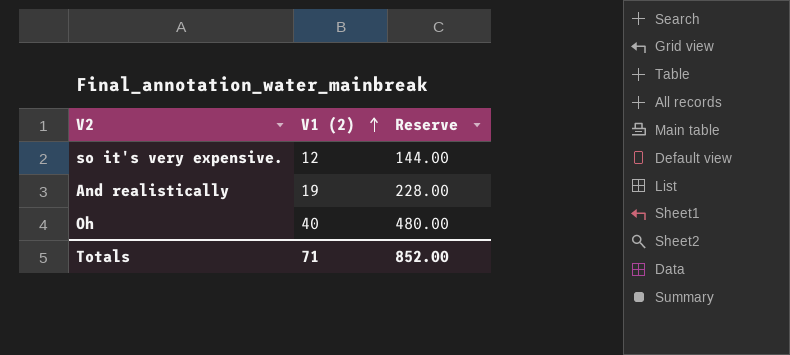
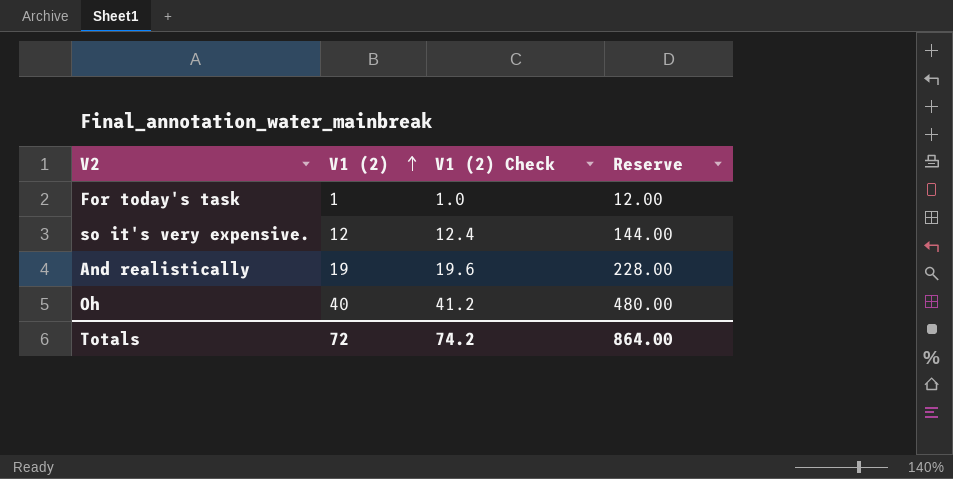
column V1 (2) Check | formula: none -> [V1 (2)] * 1.03
row For today's task: none -> 1 | 1.0 | 12.00
Totals | V1 (2): 71 -> 72
Totals | Reserve: 852.00 -> 864.00

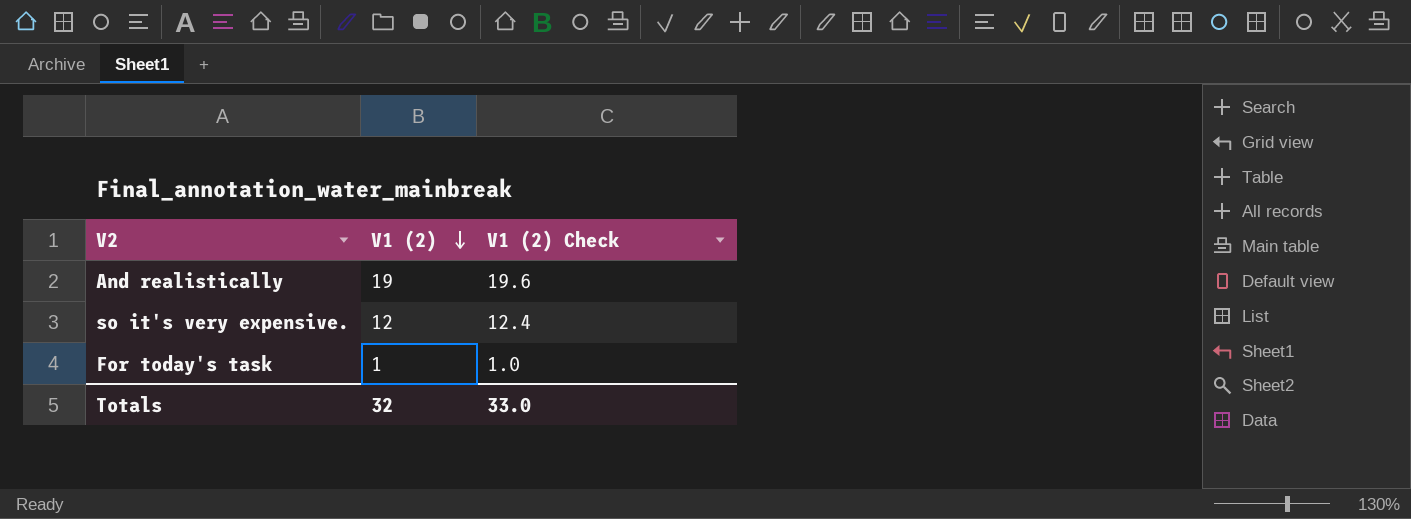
row order: V1 (2) ascending -> V1 (2) descending
column Reserve | formula: [V1 (2)] * 12 -> none
row Oh: 40 | 41.2 | 480.00 -> none
Totals | V1 (2): 72 -> 32
Totals | V1 (2) Check: 74.2 -> 33.0

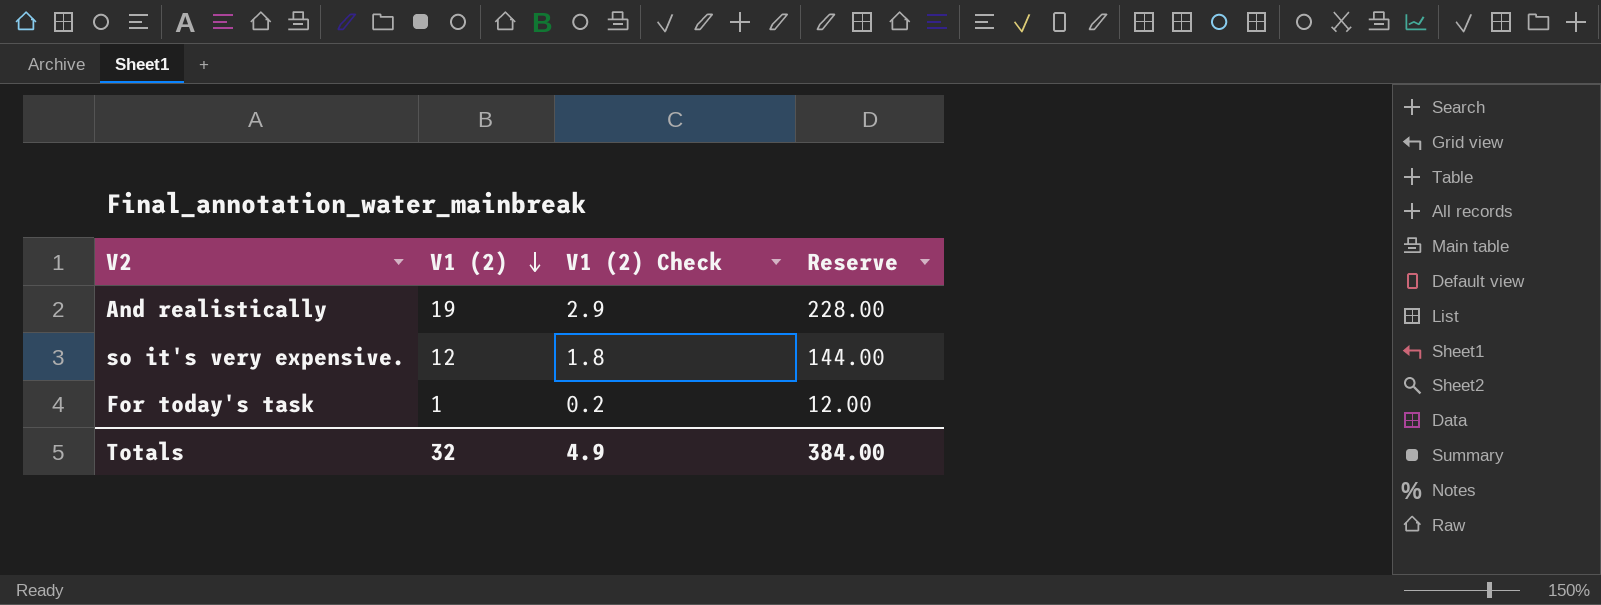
column V1 (2) Check | formula: [V1 (2)] * 1.03 -> [V1 (2)] * 0.15
column Reserve | formula: none -> [V1 (2)] * 12
Totals | V1 (2) Check: 33.0 -> 4.9

